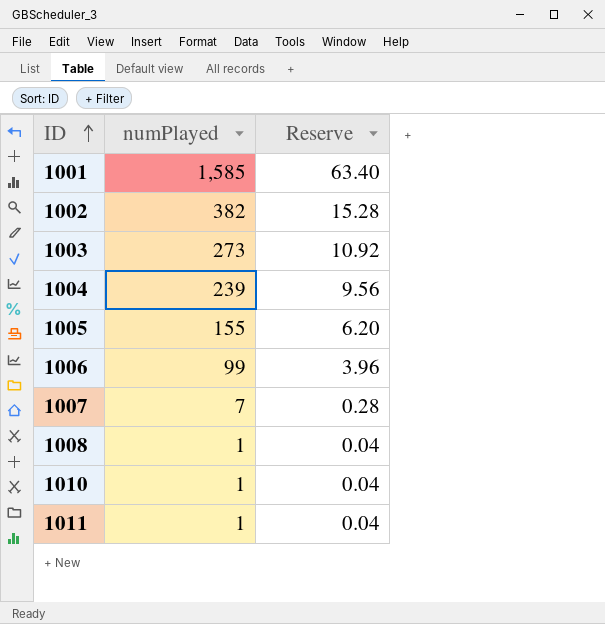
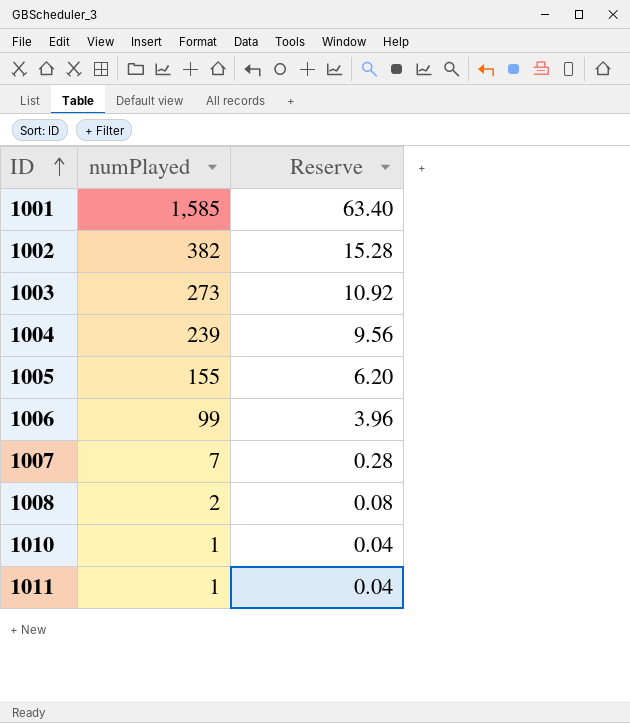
1008 | numPlayed: 1 -> 2
1008 | Reserve: 0.04 -> 0.08

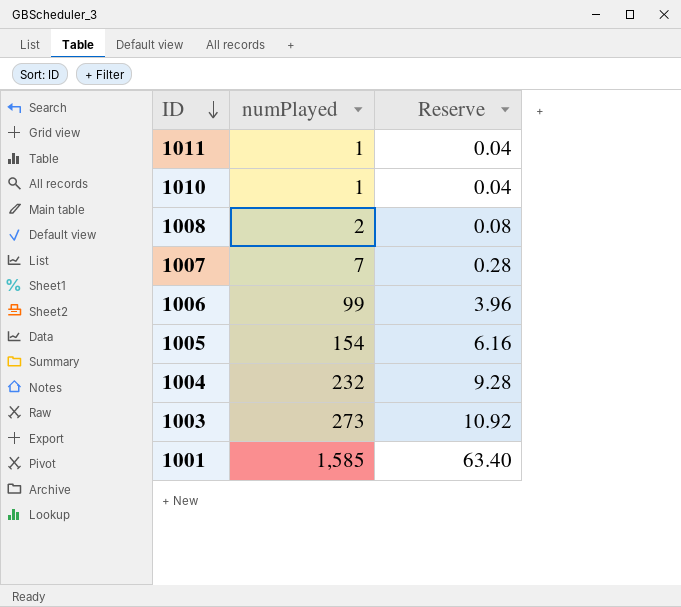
row order: ID ascending -> ID descending
row 1002: 382 | 15.28 -> none
1005 | numPlayed: 155 -> 154
1005 | Reserve: 6.20 -> 6.16
1004 | numPlayed: 239 -> 232
1004 | Reserve: 9.56 -> 9.28

